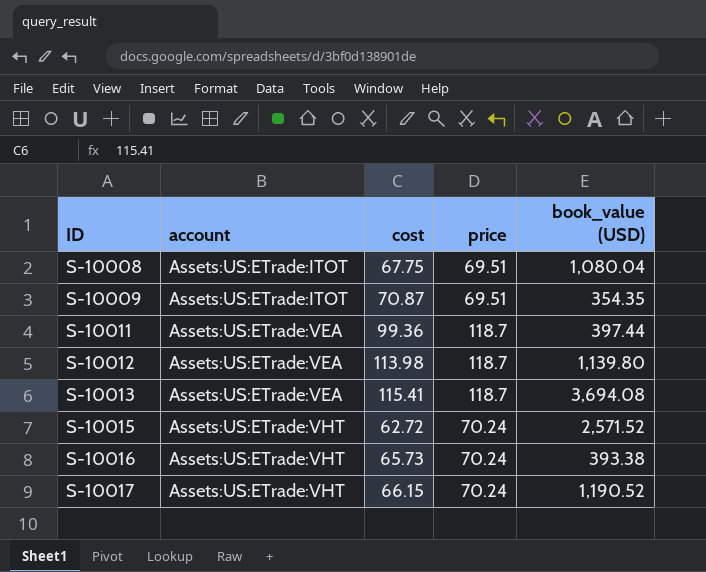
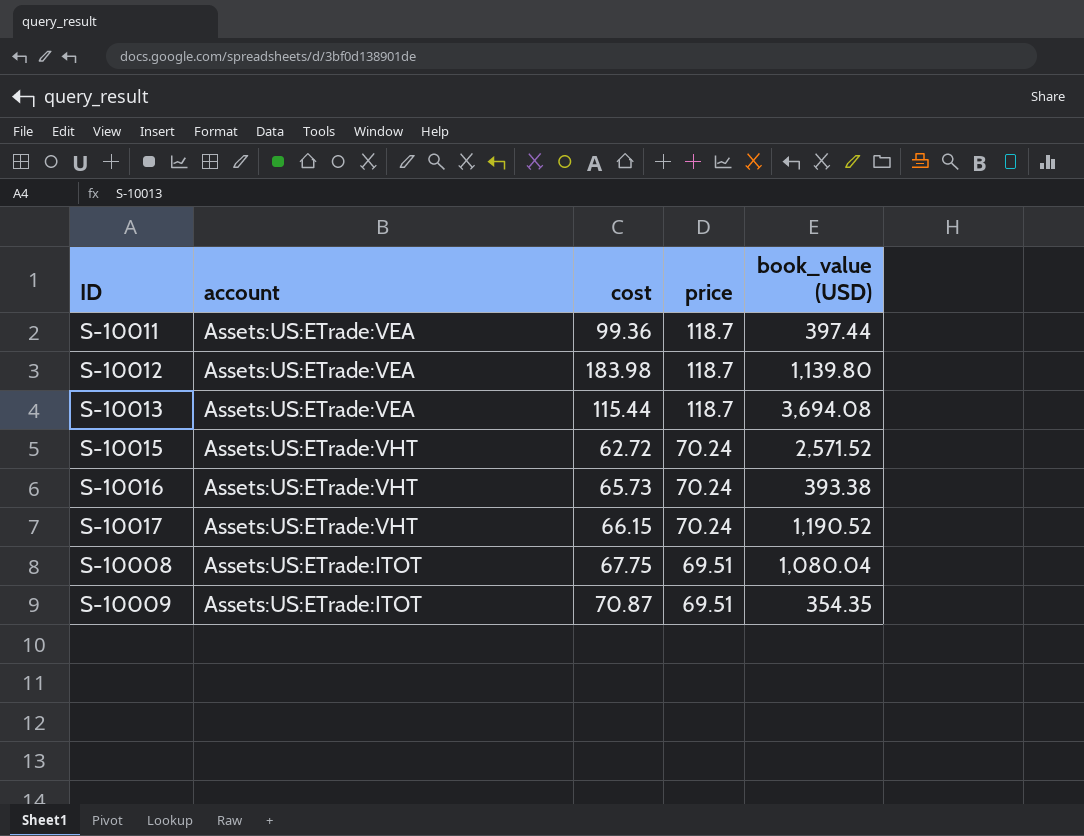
row order: ID ascending -> price descending
S-10012 | cost: 113.98 -> 183.98
S-10013 | cost: 115.41 -> 115.44

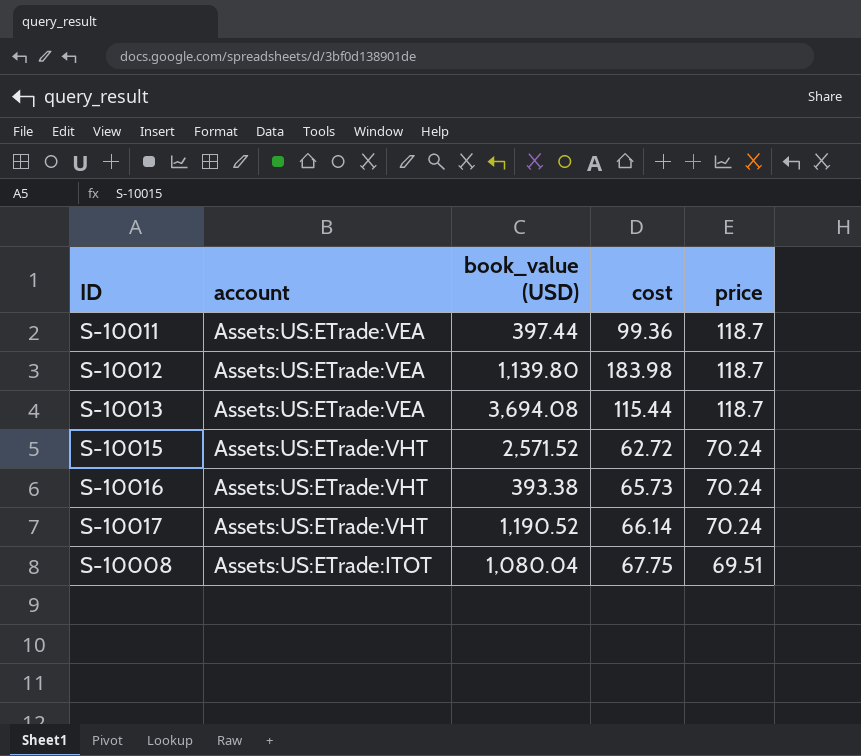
column book_value (USD) | position: 5 -> 3
row S-10009: Assets:US:ETrade:ITOT | 70.87 | 69.51 | 354.35 -> none
S-10017 | cost: 66.15 -> 66.14

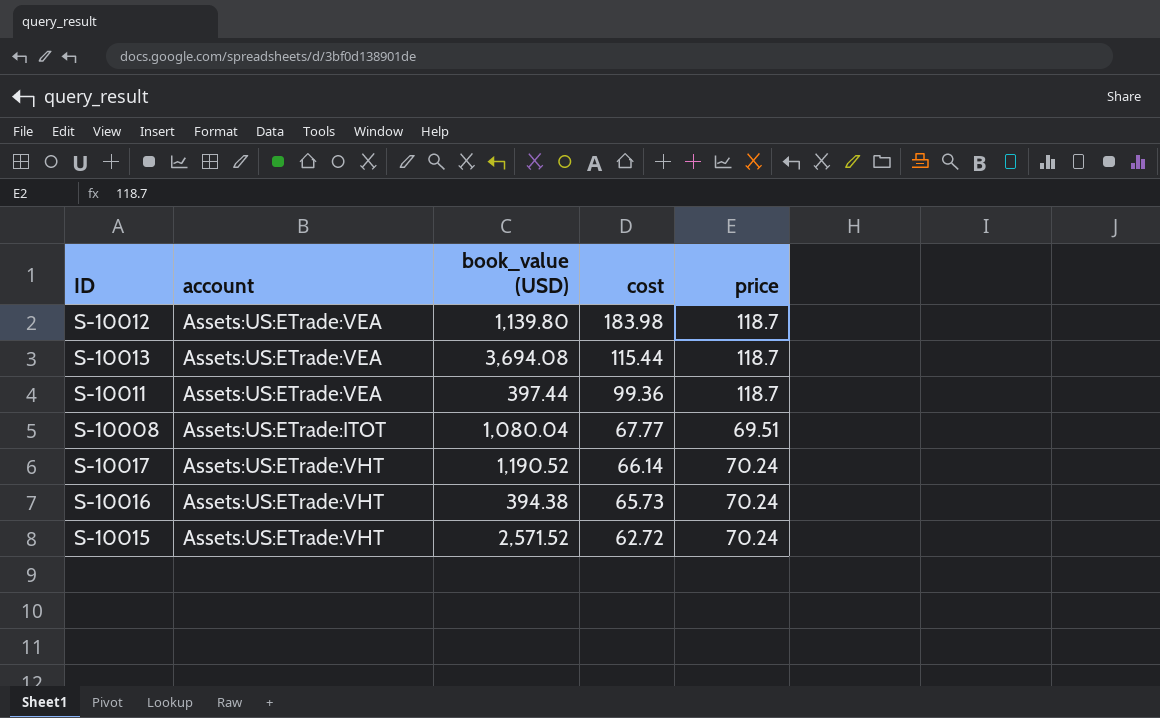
row order: price descending -> cost descending
S-10008 | cost: 67.75 -> 67.77
S-10016 | book_value (USD): 393.38 -> 394.38

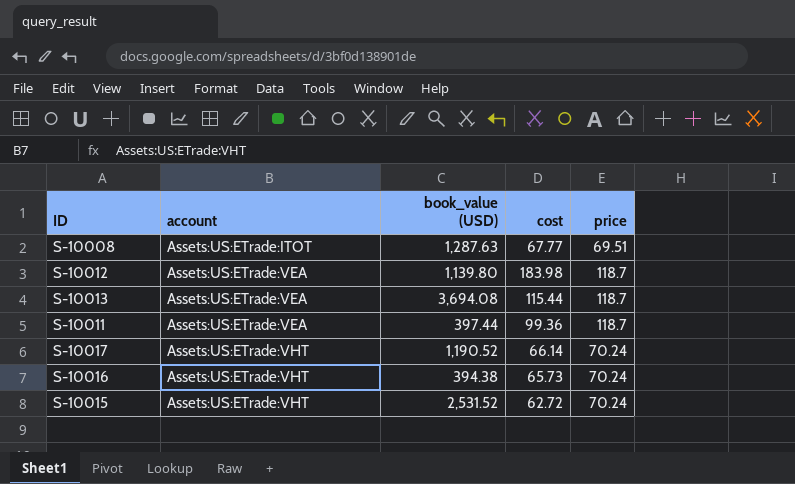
row order: cost descending -> account ascending
S-10008 | book_value (USD): 1,080.04 -> 1,287.63
S-10015 | book_value (USD): 2,571.52 -> 2,531.52

